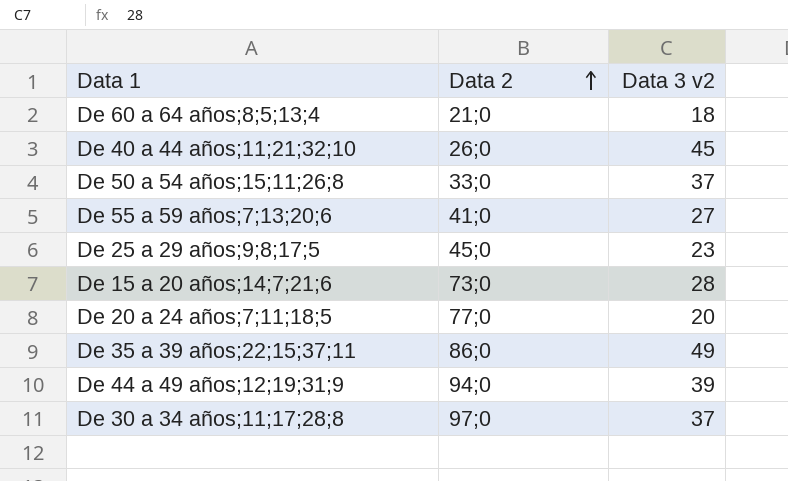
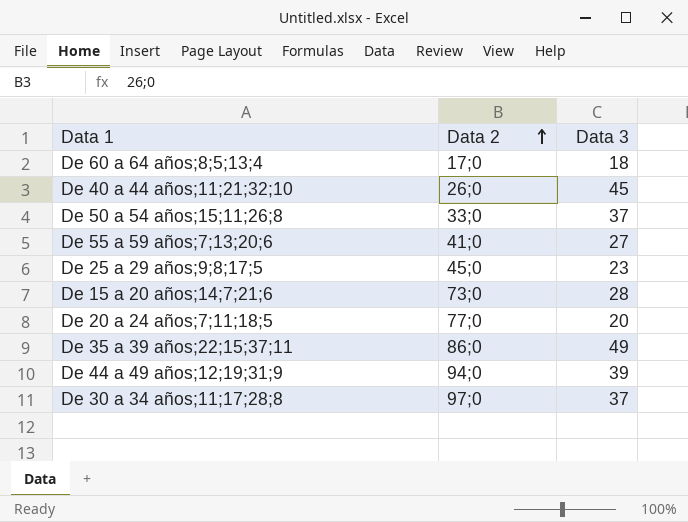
column name: Data 3 v2 -> Data 3
De 60 a 64 años;8;5;13;4 | Data 2: 21;0 -> 17;0

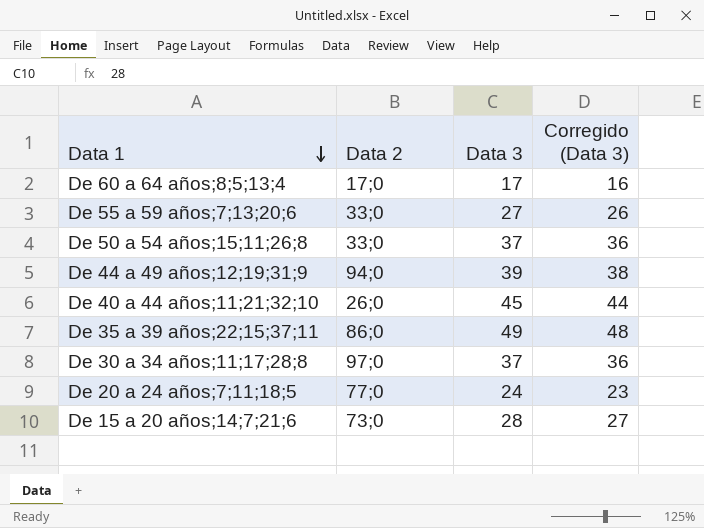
row order: Data 2 ascending -> Data 1 descending
column Corregido (Data 3) | formula: none -> [Data 3] - 1
row De 25 a 29 años;9;8;17;5: 45;0 | 23 -> none
De 60 a 64 años;8;5;13;4 | Data 3: 18 -> 17
De 55 a 59 años;7;13;20;6 | Data 2: 41;0 -> 33;0
De 20 a 24 años;7;11;18;5 | Data 3: 20 -> 24

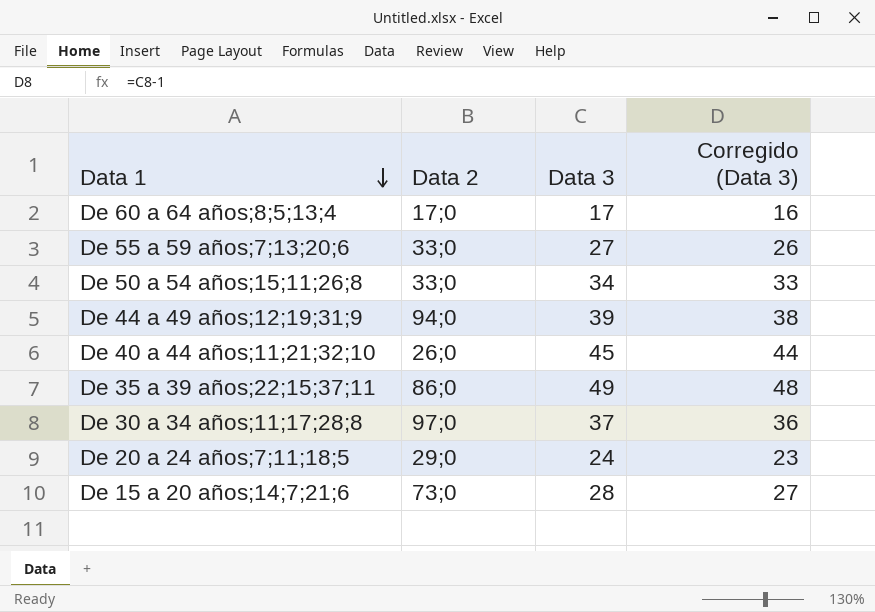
De 50 a 54 años;15;11;26;8 | Data 3: 37 -> 34
De 50 a 54 años;15;11;26;8 | Corregido (Data 3): 36 -> 33
De 20 a 24 años;7;11;18;5 | Data 2: 77;0 -> 29;0

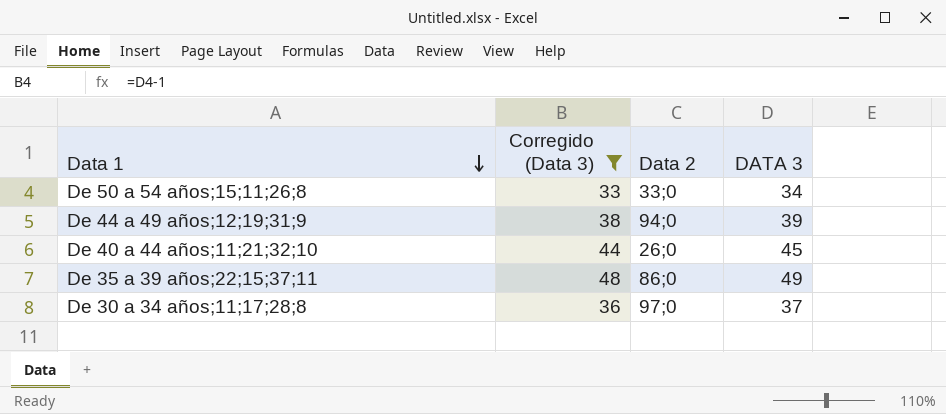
filter: none -> Corregido (Data 3) >= 33
column Corregido (Data 3) | position: 4 -> 2
column name: Data 3 -> DATA 3

